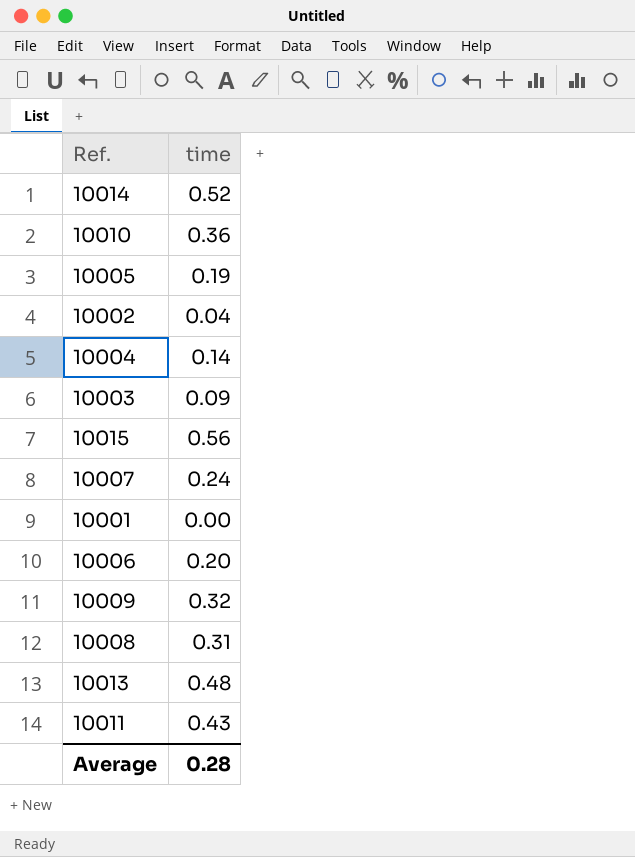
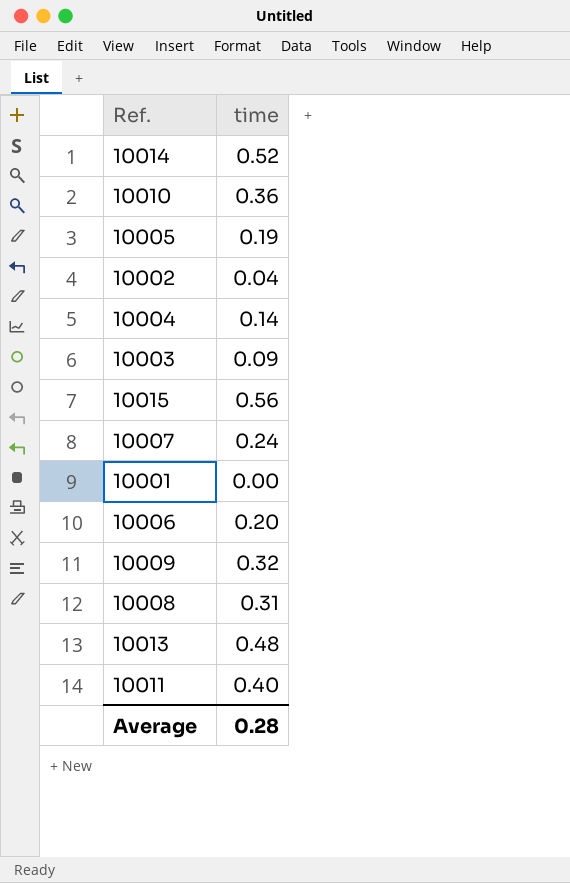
10011 | time: 0.43 -> 0.40

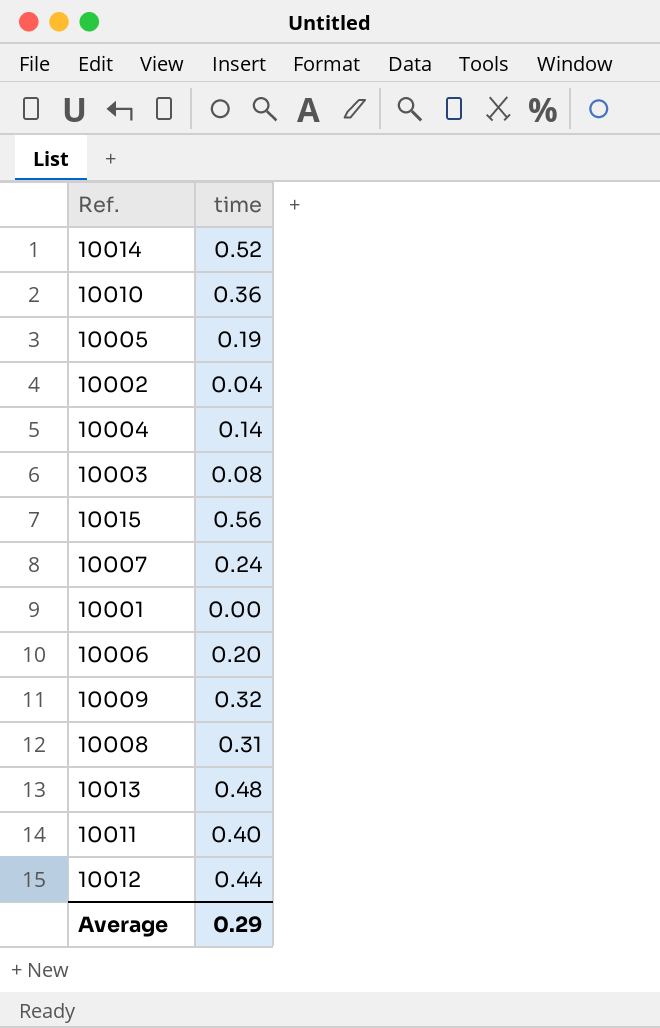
10003 | time: 0.09 -> 0.08
row 10012: none -> 0.44
Average | time: 0.28 -> 0.29

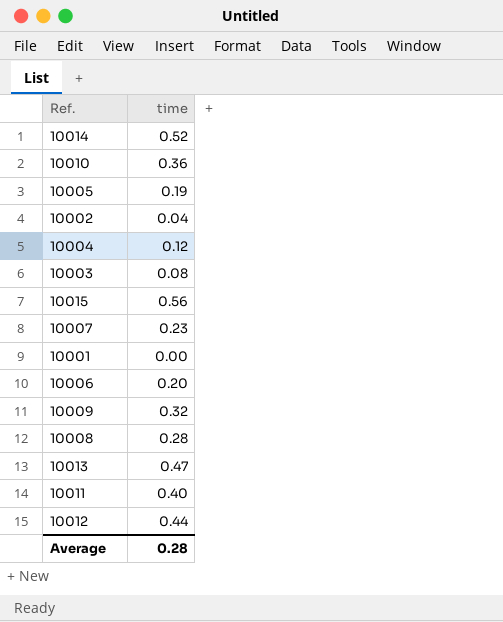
10004 | time: 0.14 -> 0.12
10007 | time: 0.24 -> 0.23
10008 | time: 0.31 -> 0.28
10013 | time: 0.48 -> 0.47
Average | time: 0.29 -> 0.28

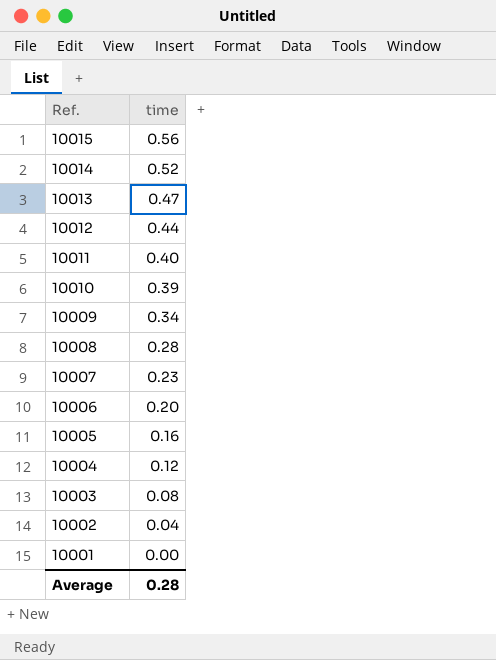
row order: none -> Ref. descending
10010 | time: 0.36 -> 0.39
10009 | time: 0.32 -> 0.34
10005 | time: 0.19 -> 0.16

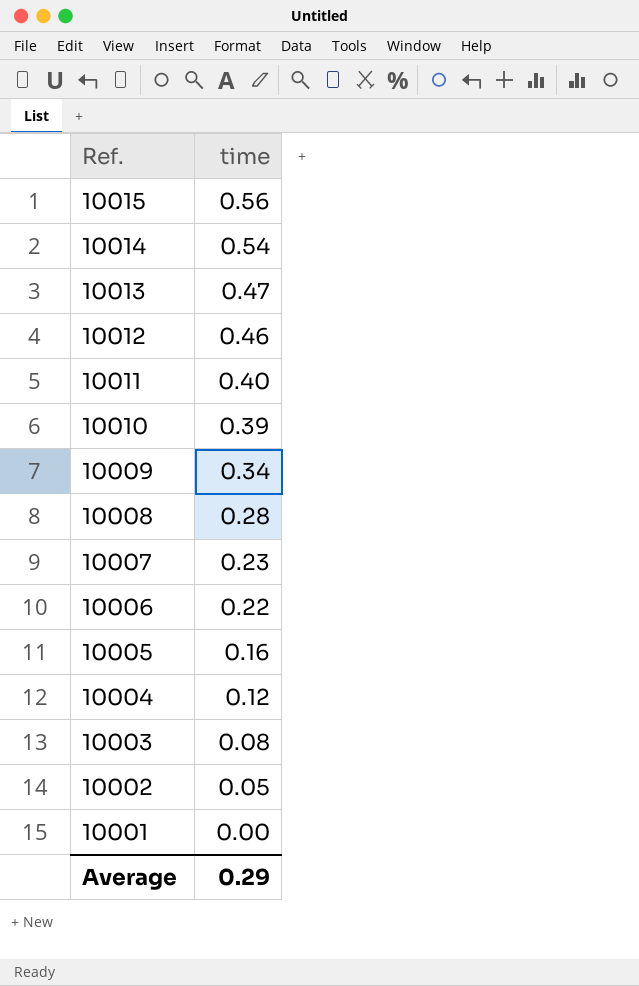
10014 | time: 0.52 -> 0.54
10012 | time: 0.44 -> 0.46
10006 | time: 0.20 -> 0.22
10002 | time: 0.04 -> 0.05
Average | time: 0.28 -> 0.29

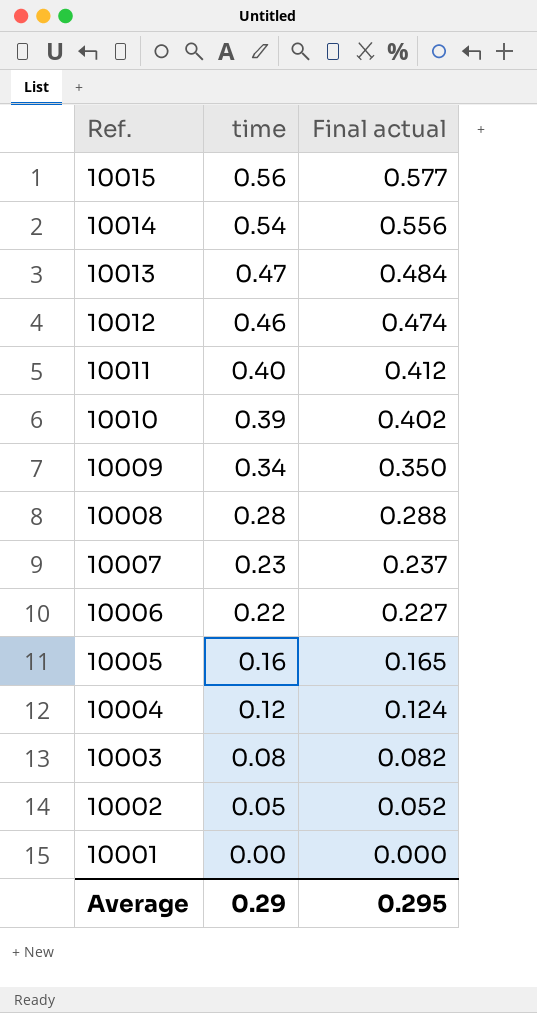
column Final actual | formula: none -> [time] * 1.03

